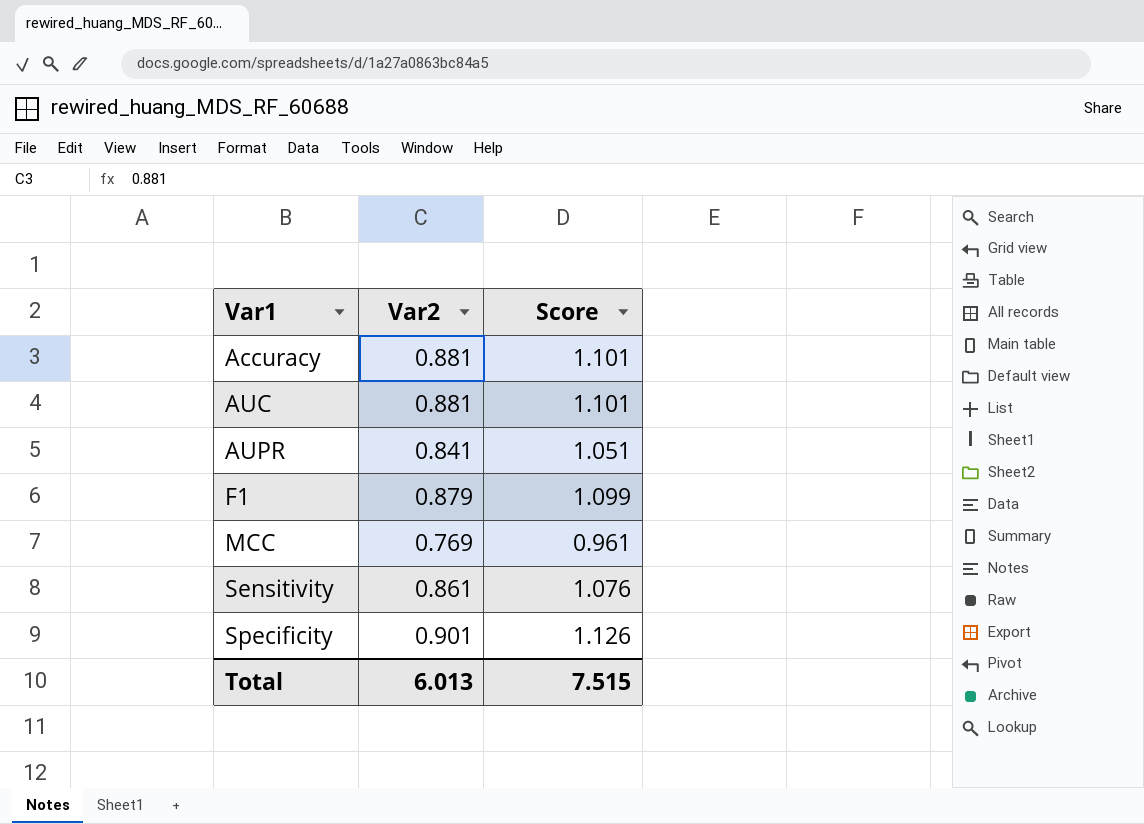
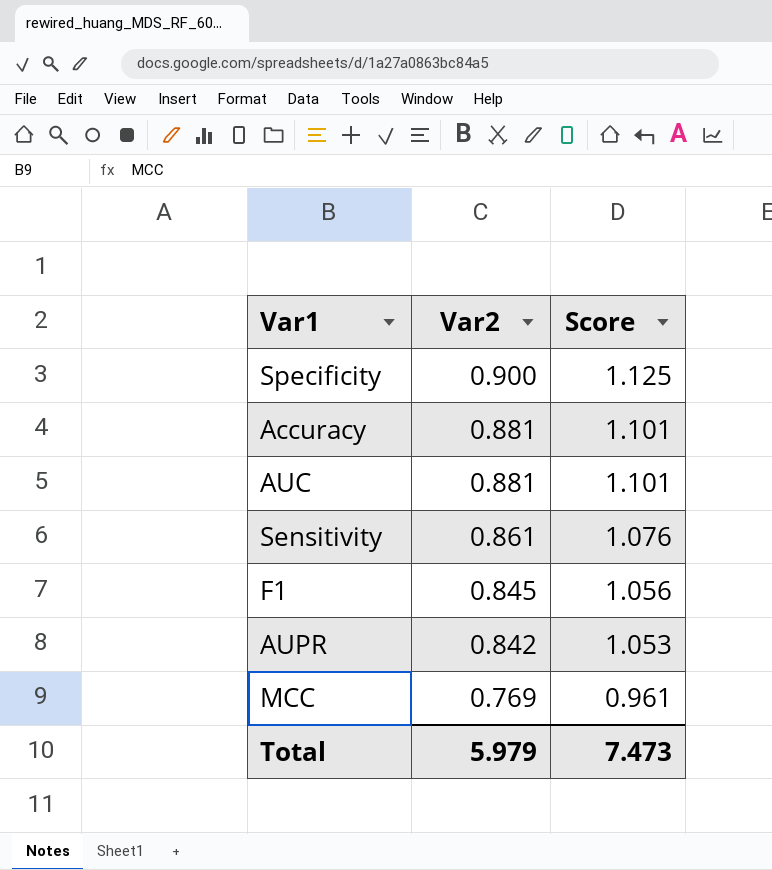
row order: Var1 ascending -> Var2 descending
Specificity | Var2: 0.901 -> 0.900
Specificity | Score: 1.126 -> 1.125
F1 | Var2: 0.879 -> 0.845
F1 | Score: 1.099 -> 1.056
AUPR | Var2: 0.841 -> 0.842
AUPR | Score: 1.051 -> 1.053
Total | Var2: 6.013 -> 5.979
Total | Score: 7.515 -> 7.473

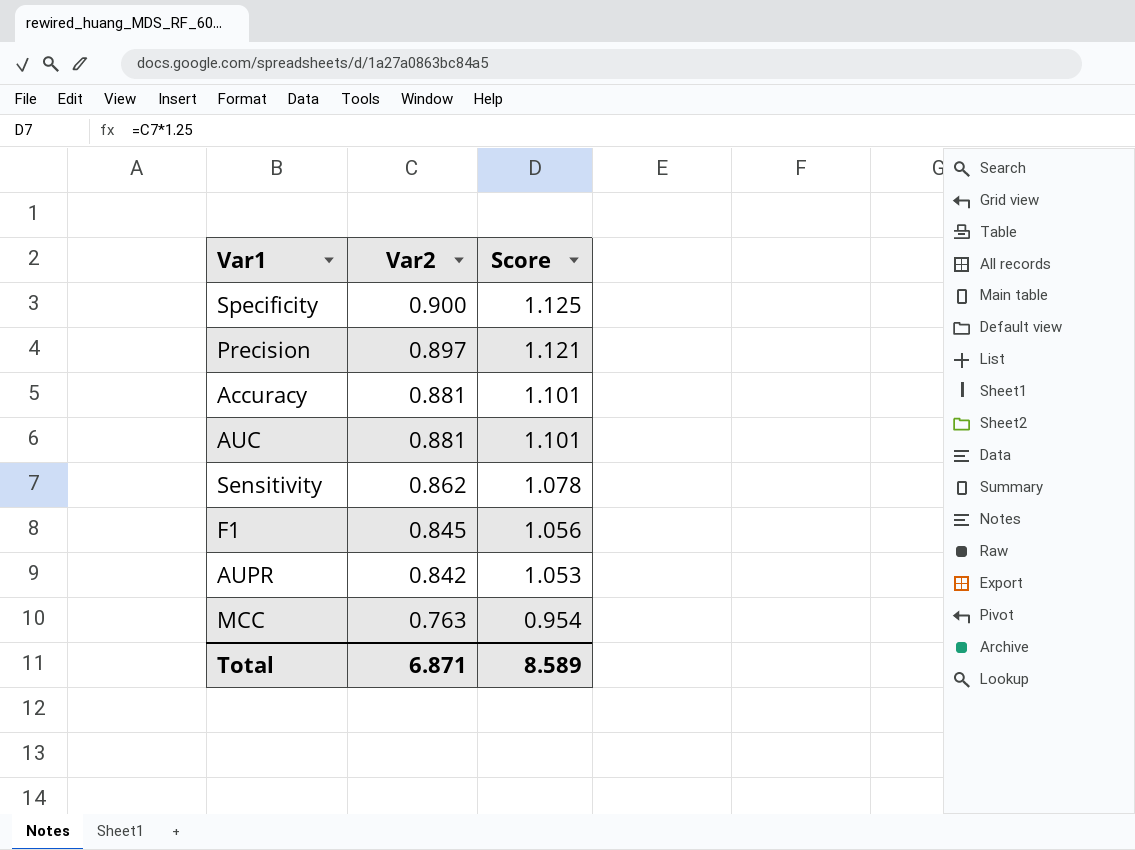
row Precision: none -> 0.897 | 1.121
Sensitivity | Var2: 0.861 -> 0.862
Sensitivity | Score: 1.076 -> 1.078
MCC | Var2: 0.769 -> 0.763
MCC | Score: 0.961 -> 0.954
Total | Var2: 5.979 -> 6.871
Total | Score: 7.473 -> 8.589

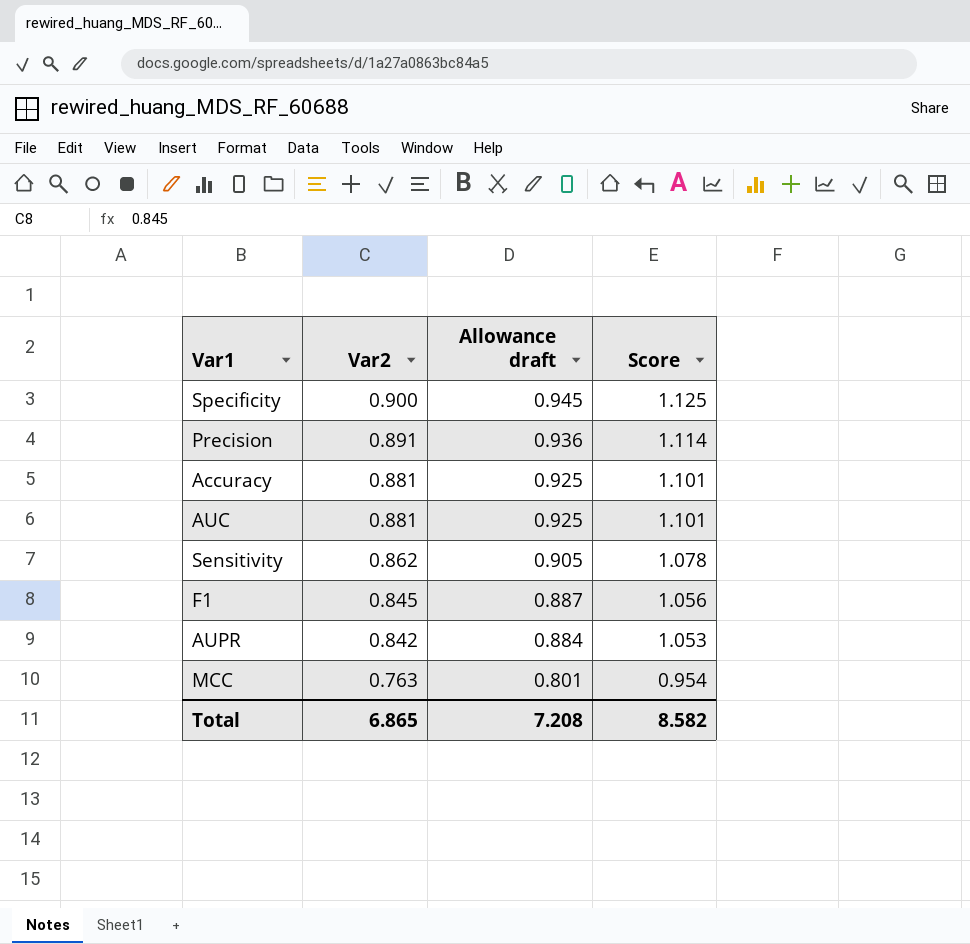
column Allowance draft | formula: none -> [Var2] * 1.05
Precision | Var2: 0.897 -> 0.891
Precision | Score: 1.121 -> 1.114
Total | Var2: 6.871 -> 6.865
Total | Score: 8.589 -> 8.582

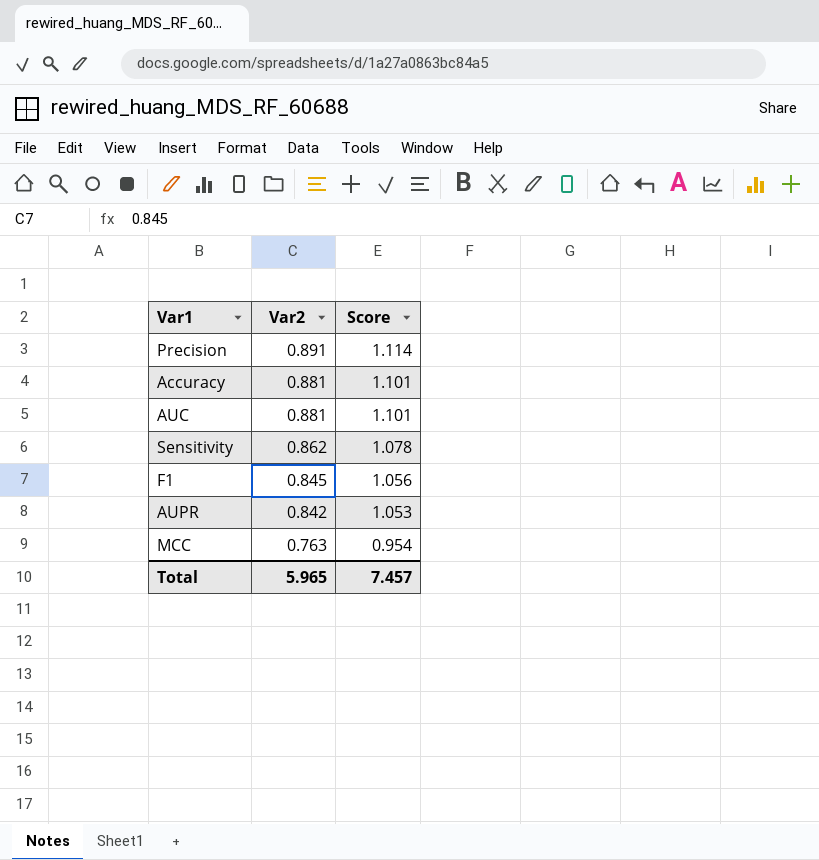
column Allowance draft | formula: [Var2] * 1.05 -> none
row Specificity: 0.900 | 0.945 | 1.125 -> none
Total | Var2: 6.865 -> 5.965
Total | Score: 8.582 -> 7.457

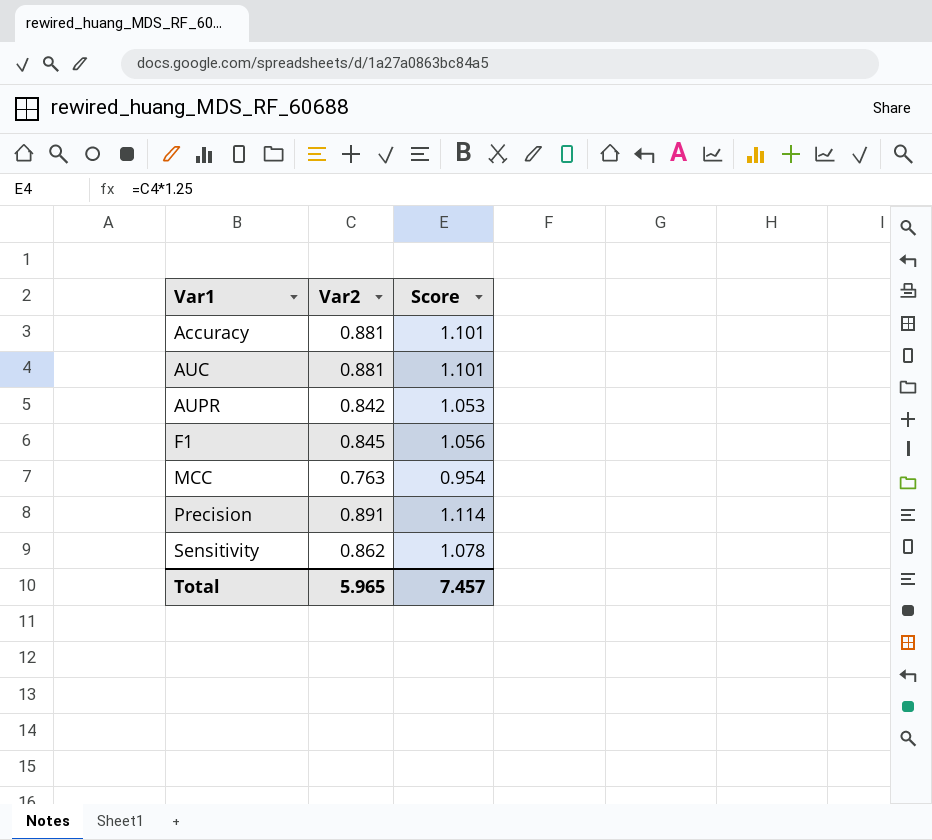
row order: Var2 descending -> Var1 ascending

